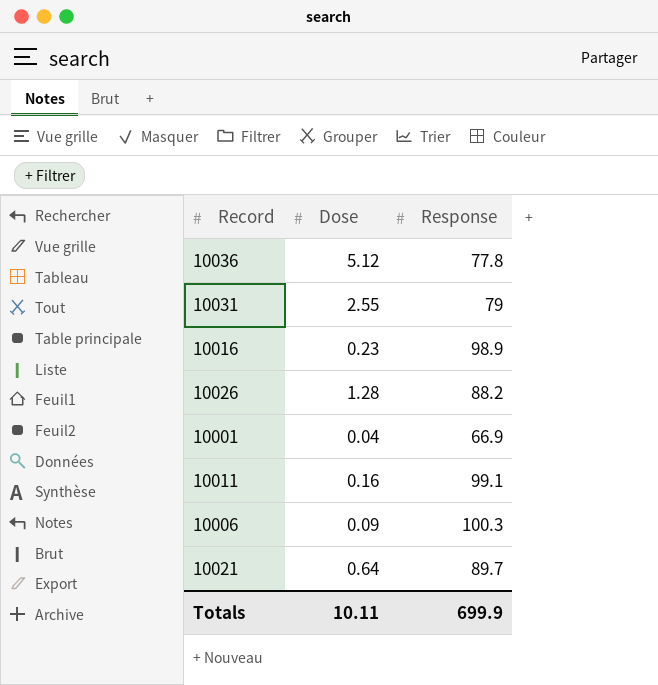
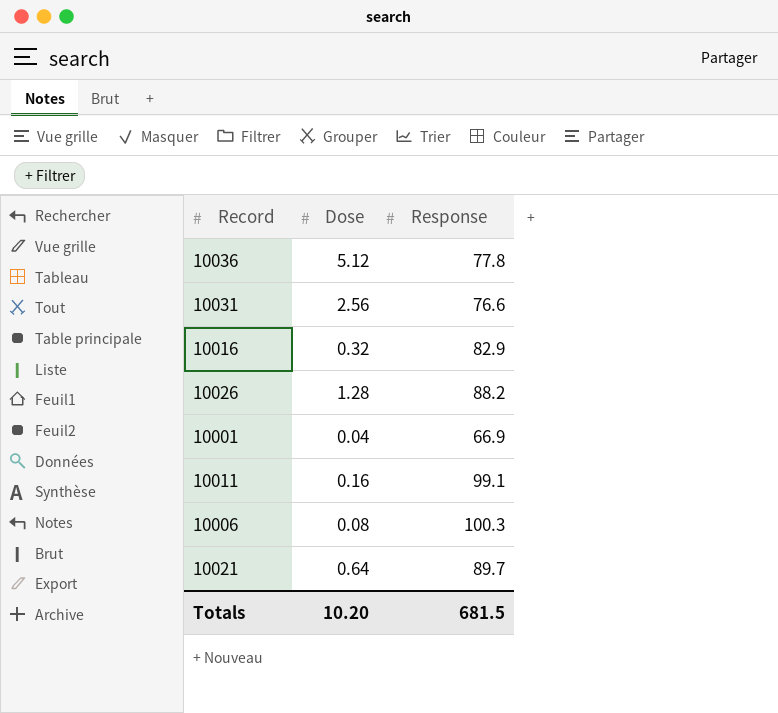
10031 | Dose: 2.55 -> 2.56
10031 | Response: 79 -> 76.6
10016 | Dose: 0.23 -> 0.32
10016 | Response: 98.9 -> 82.9
10006 | Dose: 0.09 -> 0.08
Totals | Dose: 10.11 -> 10.20
Totals | Response: 699.9 -> 681.5

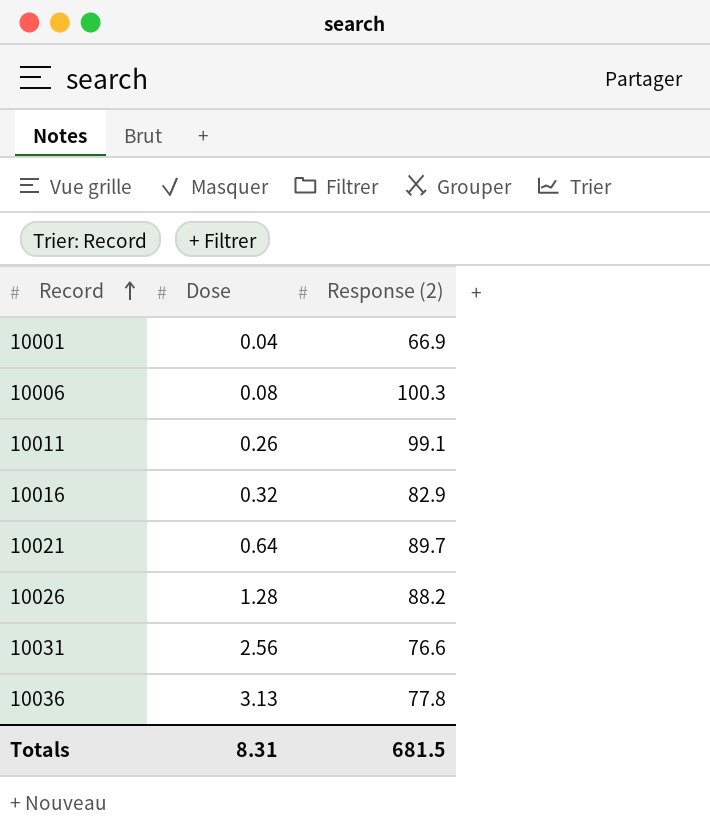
row order: none -> Record ascending
column name: Response -> Response (2)
10011 | Dose: 0.16 -> 0.26
10036 | Dose: 5.12 -> 3.13
Totals | Dose: 10.20 -> 8.31

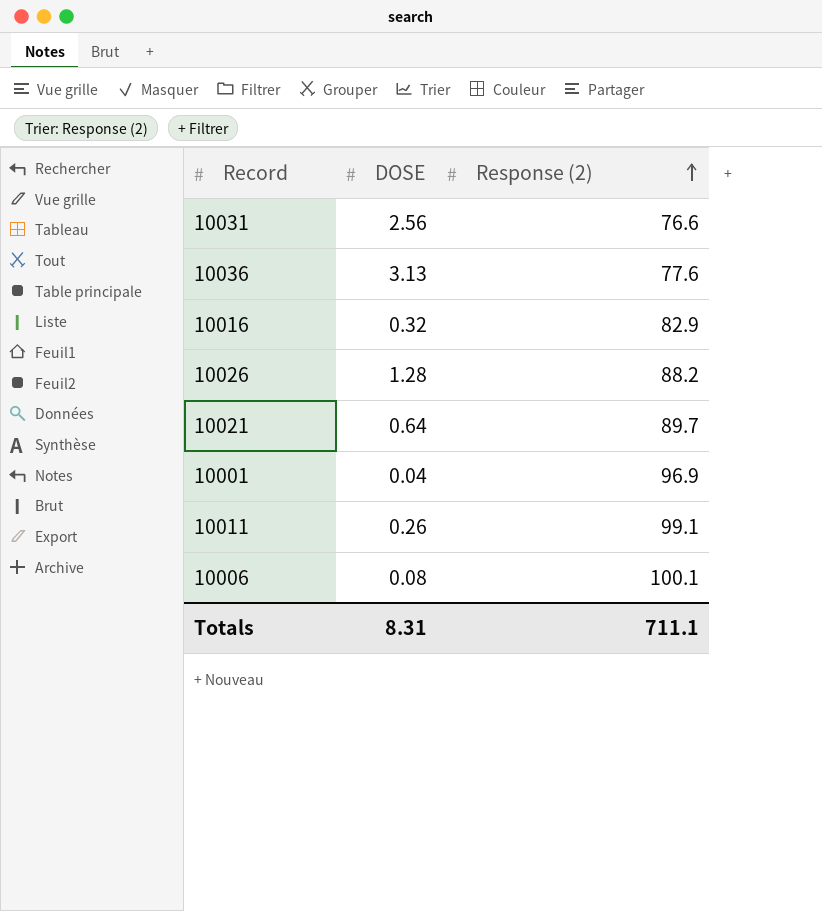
row order: Record ascending -> Response (2) ascending
column name: Dose -> DOSE
10036 | Response (2): 77.8 -> 77.6
10001 | Response (2): 66.9 -> 96.9
10006 | Response (2): 100.3 -> 100.1
Totals | Response (2): 681.5 -> 711.1

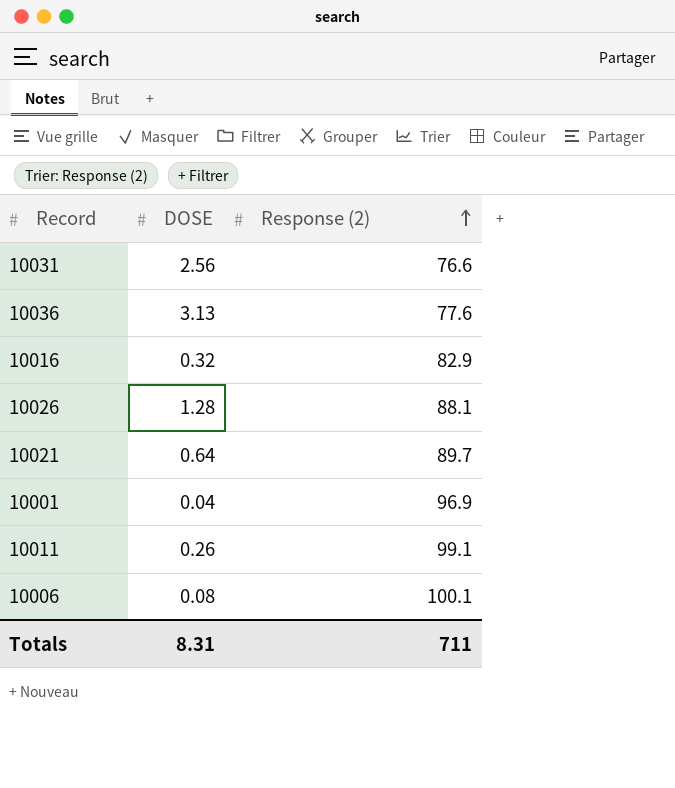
10026 | Response (2): 88.2 -> 88.1
Totals | Response (2): 711.1 -> 711

